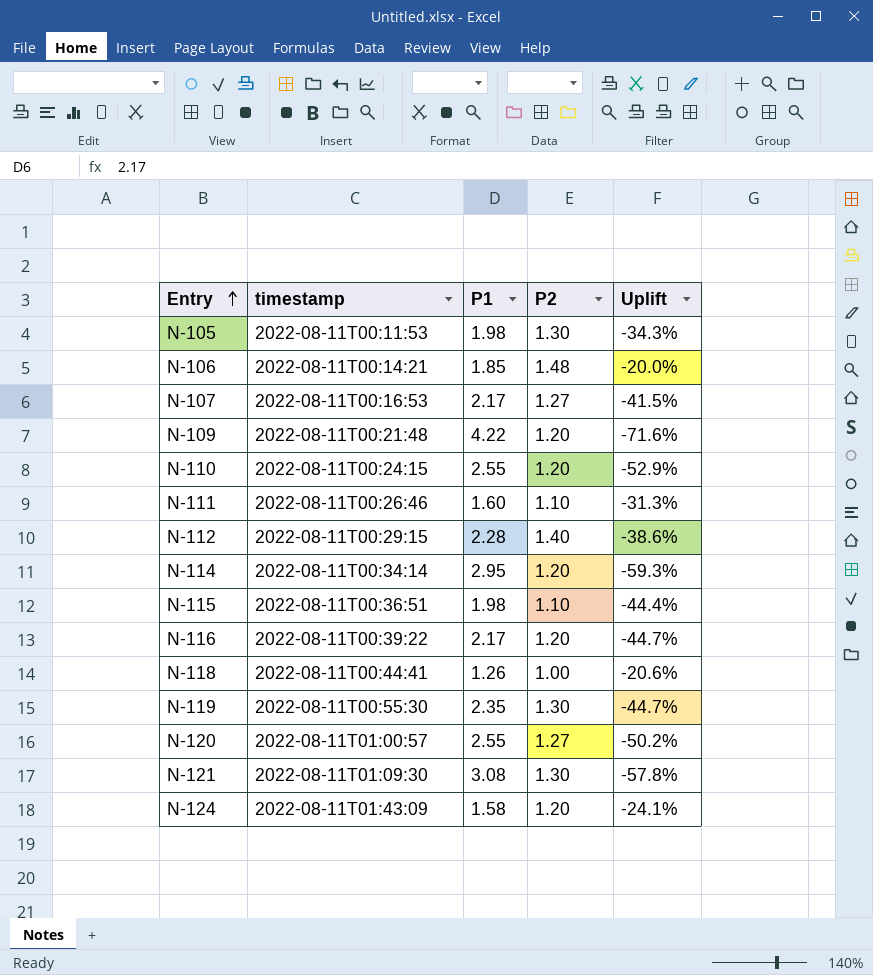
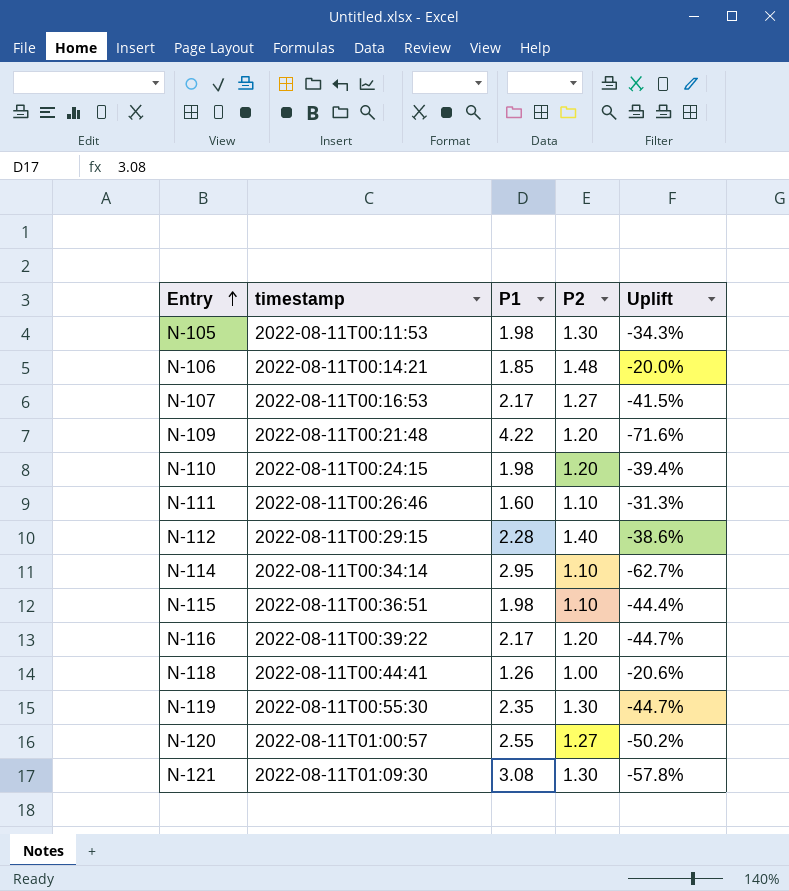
row N-124: 2022-08-11T01:43:09 | 1.58 | 1.20 | -24.1% -> none
N-110 | P1: 2.55 -> 1.98
N-110 | Uplift: -52.9% -> -39.4%
N-114 | P2: 1.20 -> 1.10
N-114 | Uplift: -59.3% -> -62.7%

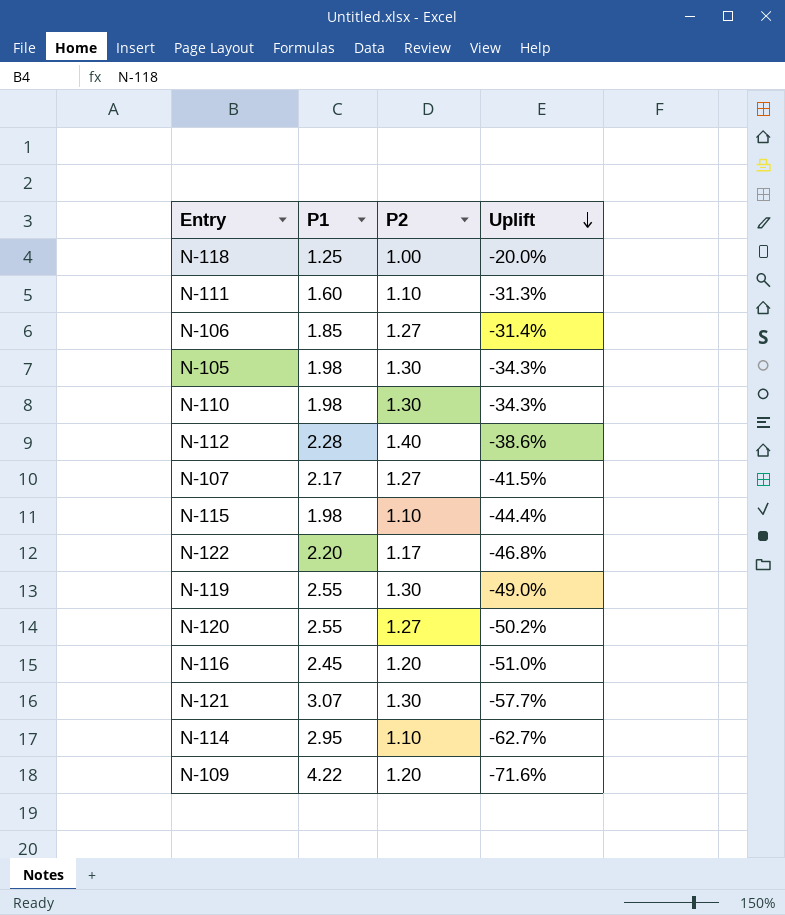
row order: Entry ascending -> Uplift descending
column timestamp | position: 2 -> none
N-118 | P1: 1.26 -> 1.25
N-118 | Uplift: -20.6% -> -20.0%
N-106 | P2: 1.48 -> 1.27
N-106 | Uplift: -20.0% -> -31.4%
N-110 | P2: 1.20 -> 1.30
N-110 | Uplift: -39.4% -> -34.3%
row N-122: none -> 2.20 | 1.17 | -46.8%
N-119 | P1: 2.35 -> 2.55
N-119 | Uplift: -44.7% -> -49.0%
N-116 | P1: 2.17 -> 2.45
N-116 | Uplift: -44.7% -> -51.0%
N-121 | P1: 3.08 -> 3.07
N-121 | Uplift: -57.8% -> -57.7%

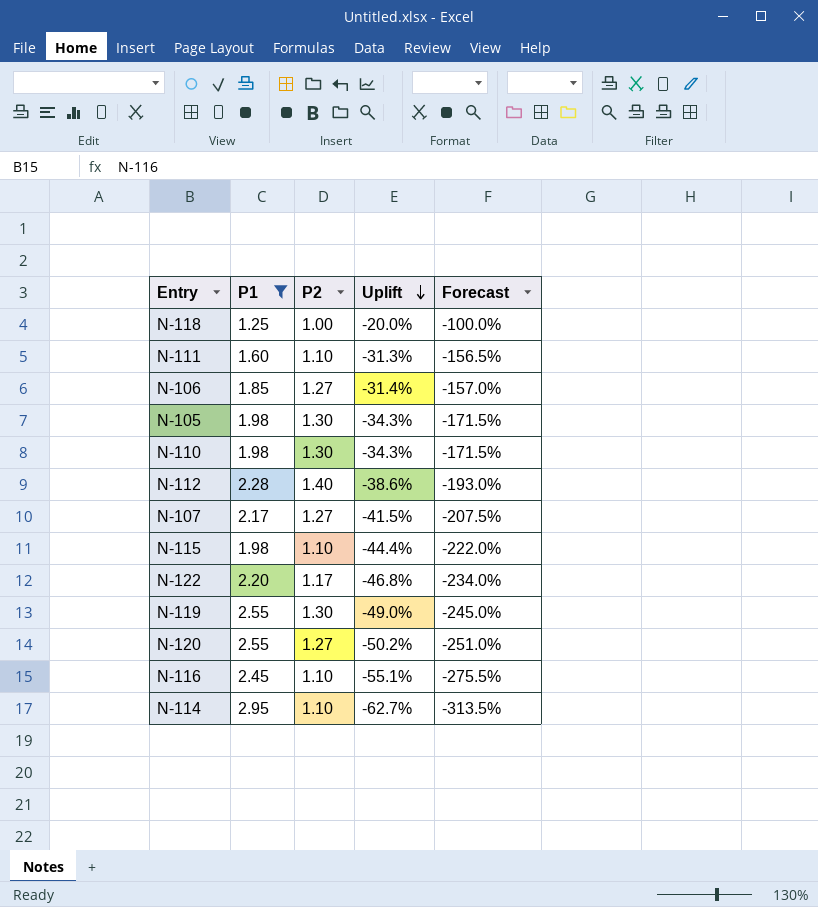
filter: none -> P1 <= 2.95
column Forecast | formula: none -> [Uplift] * 5
N-116 | P2: 1.20 -> 1.10
N-116 | Uplift: -51.0% -> -55.1%

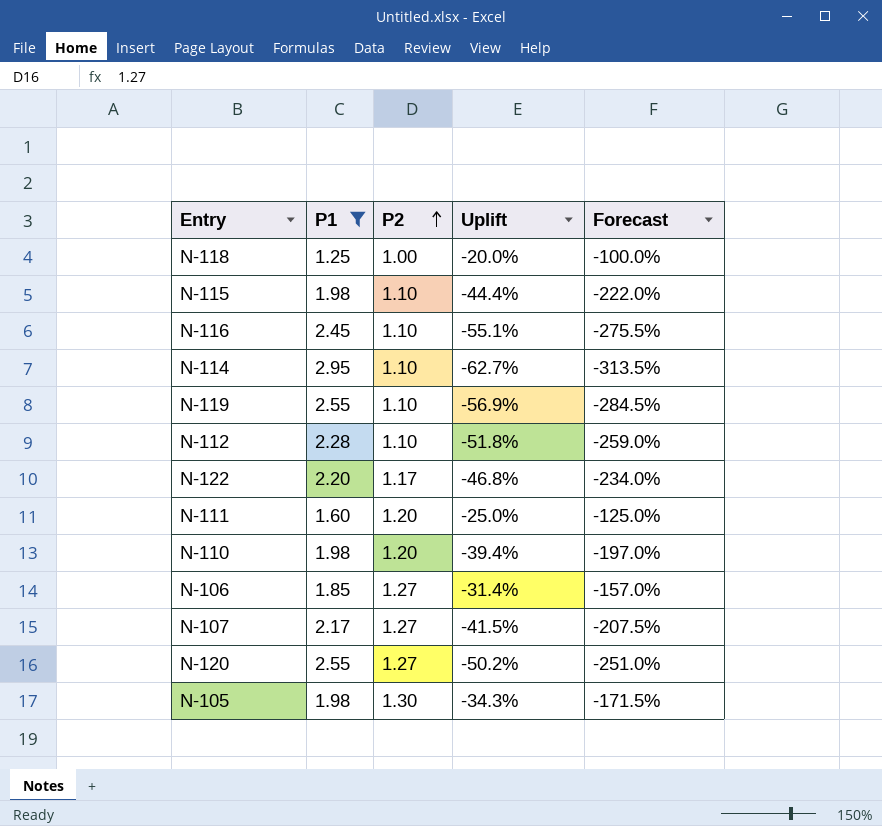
row order: Uplift descending -> P2 ascending
N-119 | P2: 1.30 -> 1.10
N-119 | Uplift: -49.0% -> -56.9%
N-119 | Forecast: -245.0% -> -284.5%
N-112 | P2: 1.40 -> 1.10
N-112 | Uplift: -38.6% -> -51.8%
N-112 | Forecast: -193.0% -> -259.0%
N-111 | P2: 1.10 -> 1.20
N-111 | Uplift: -31.3% -> -25.0%
N-111 | Forecast: -156.5% -> -125.0%
N-110 | P2: 1.30 -> 1.20
N-110 | Uplift: -34.3% -> -39.4%
N-110 | Forecast: -171.5% -> -197.0%

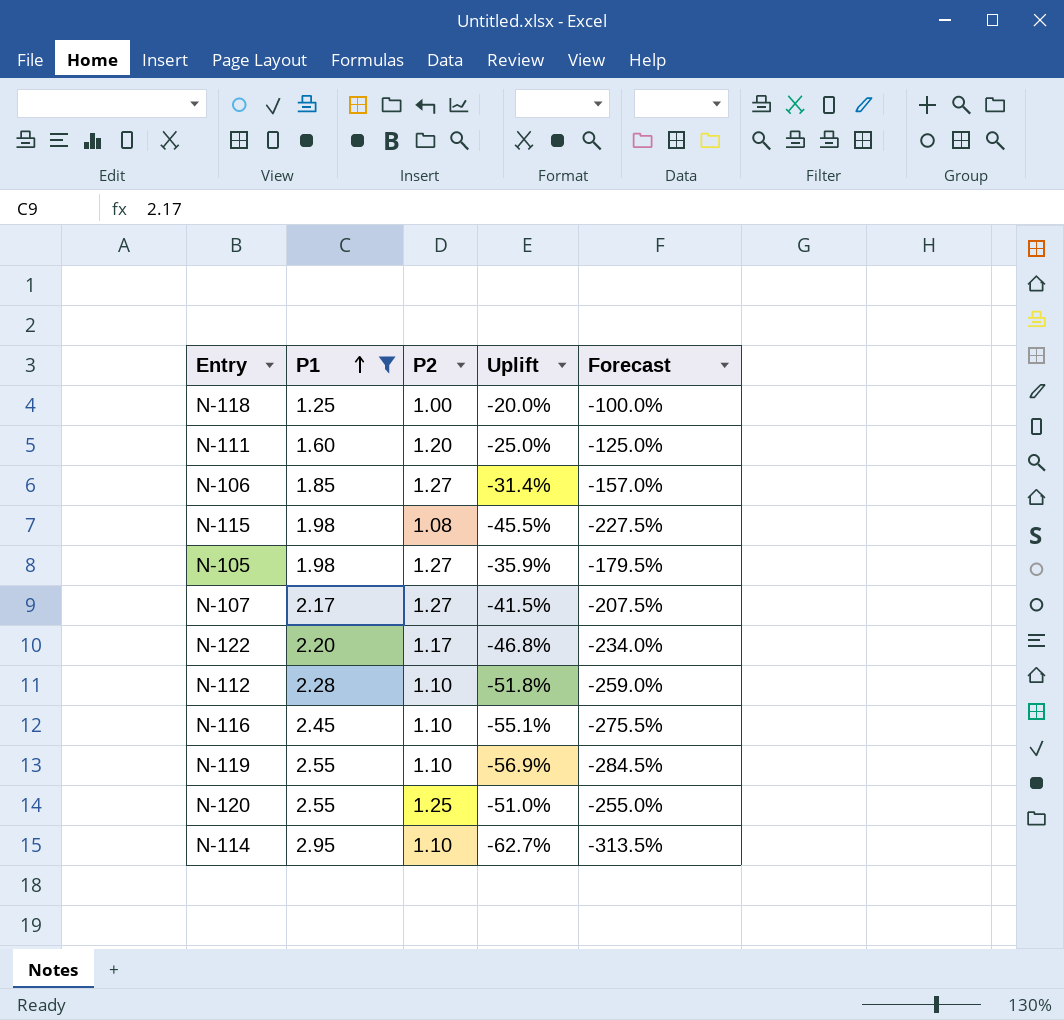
row order: P2 ascending -> P1 ascending
row N-110: 1.98 | 1.20 | -39.4% | -197.0% -> none
N-115 | P2: 1.10 -> 1.08
N-115 | Uplift: -44.4% -> -45.5%
N-115 | Forecast: -222.0% -> -227.5%
N-105 | P2: 1.30 -> 1.27
N-105 | Uplift: -34.3% -> -35.9%
N-105 | Forecast: -171.5% -> -179.5%
N-120 | P2: 1.27 -> 1.25
N-120 | Uplift: -50.2% -> -51.0%
N-120 | Forecast: -251.0% -> -255.0%

